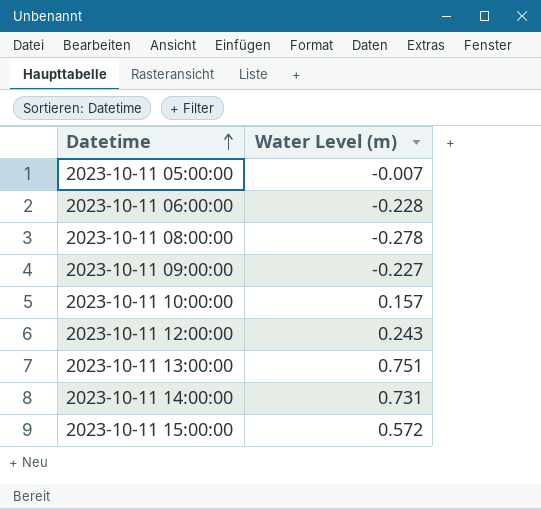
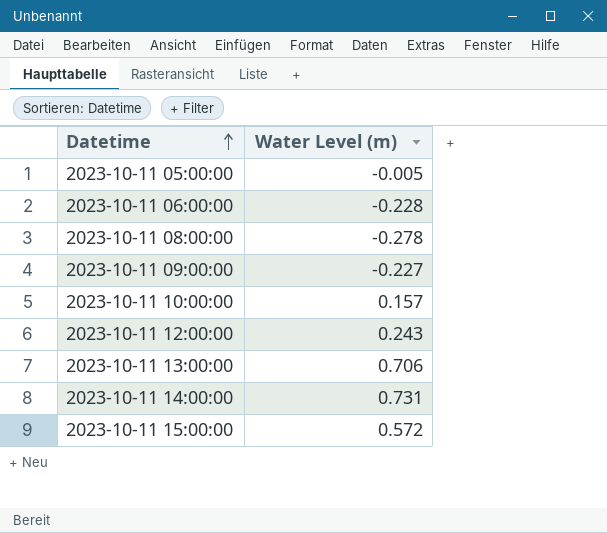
2023-10-11 05:00:00 | Water Level (m): -0.007 -> -0.005
2023-10-11 13:00:00 | Water Level (m): 0.751 -> 0.706

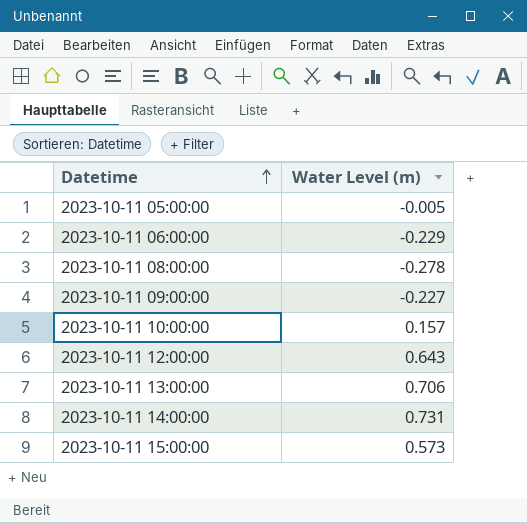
2023-10-11 06:00:00 | Water Level (m): -0.228 -> -0.229
2023-10-11 12:00:00 | Water Level (m): 0.243 -> 0.643
2023-10-11 15:00:00 | Water Level (m): 0.572 -> 0.573

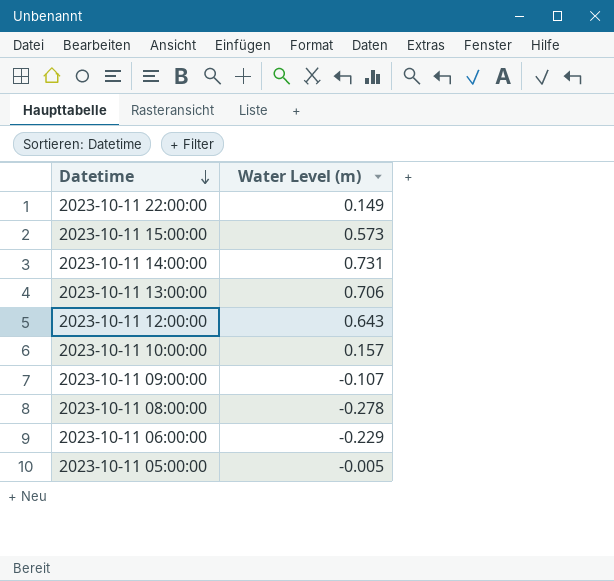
row order: Datetime ascending -> Datetime descending
row 2023-10-11 22:00:00: none -> 0.149
2023-10-11 09:00:00 | Water Level (m): -0.227 -> -0.107

